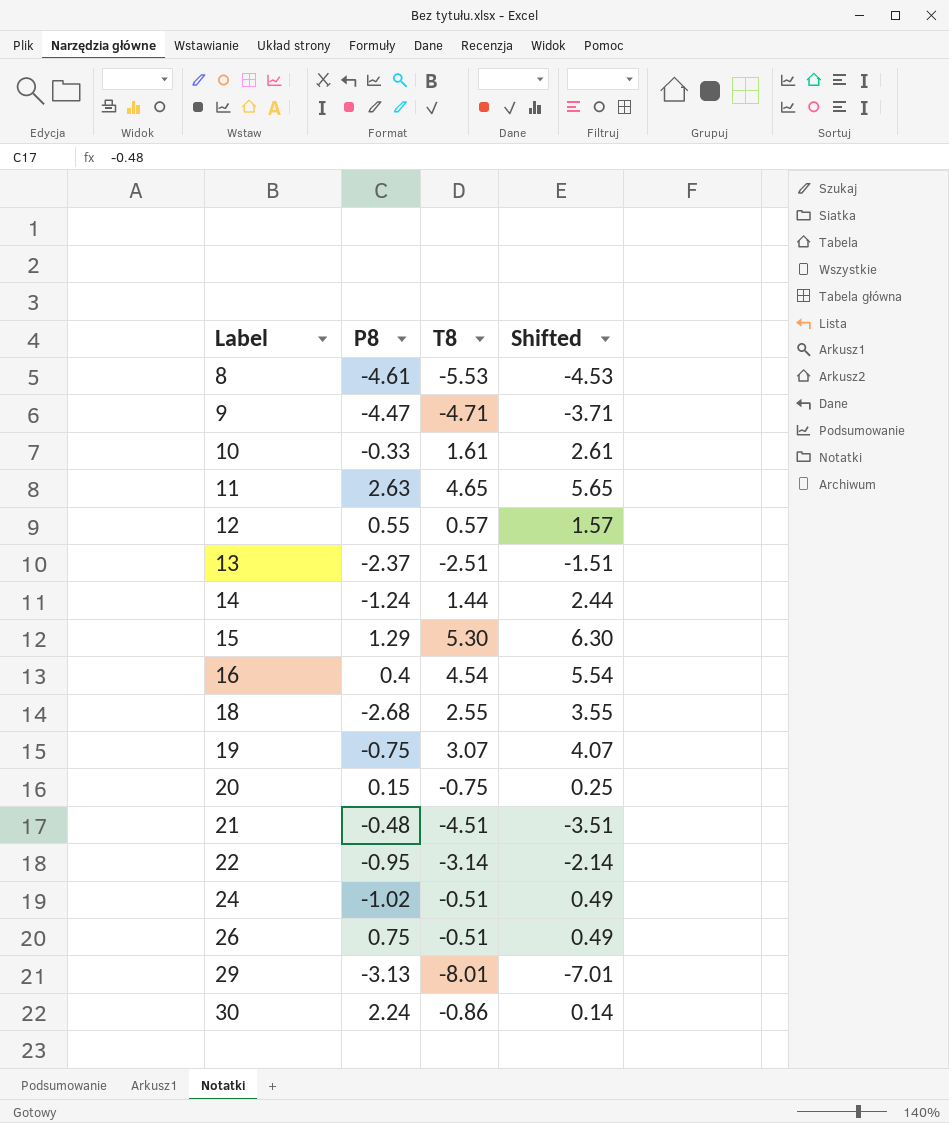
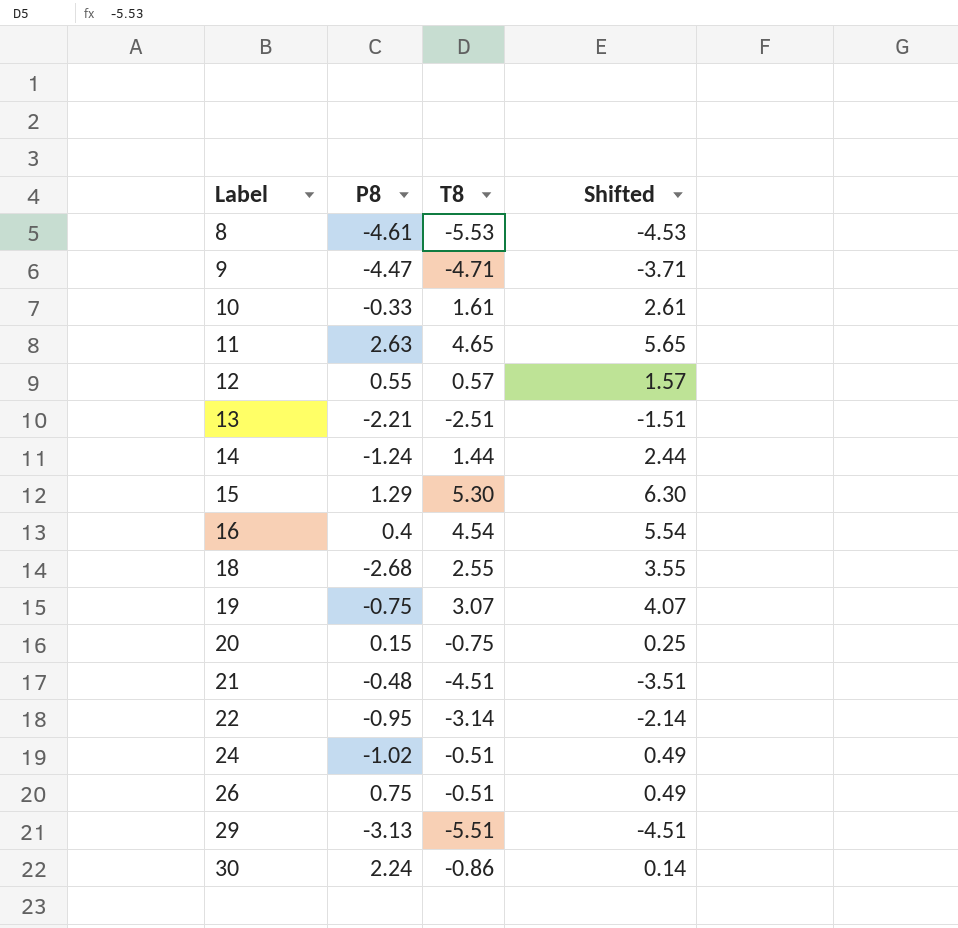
13 | P8: -2.37 -> -2.21
29 | T8: -8.01 -> -5.51
29 | Shifted: -7.01 -> -4.51

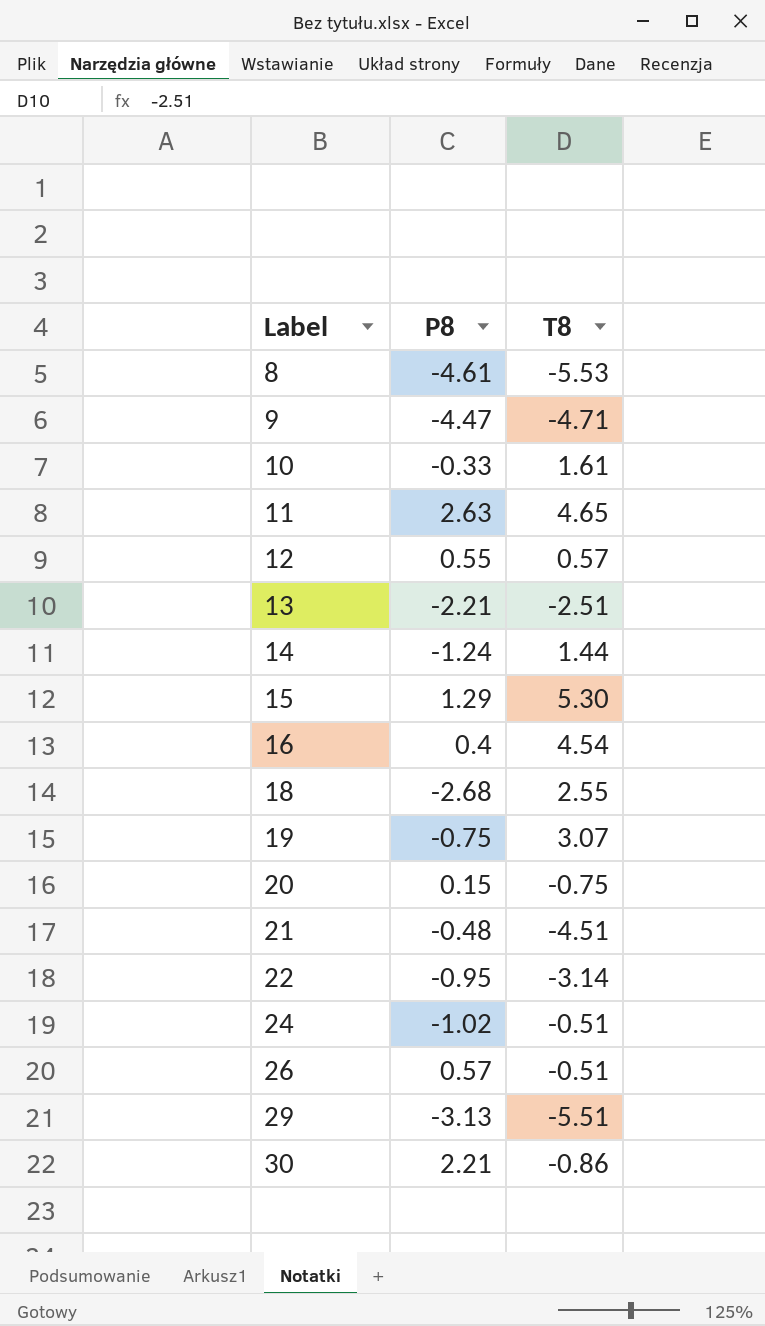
column Shifted | formula: [T8] + 1 -> none
26 | P8: 0.75 -> 0.57
30 | P8: 2.24 -> 2.21

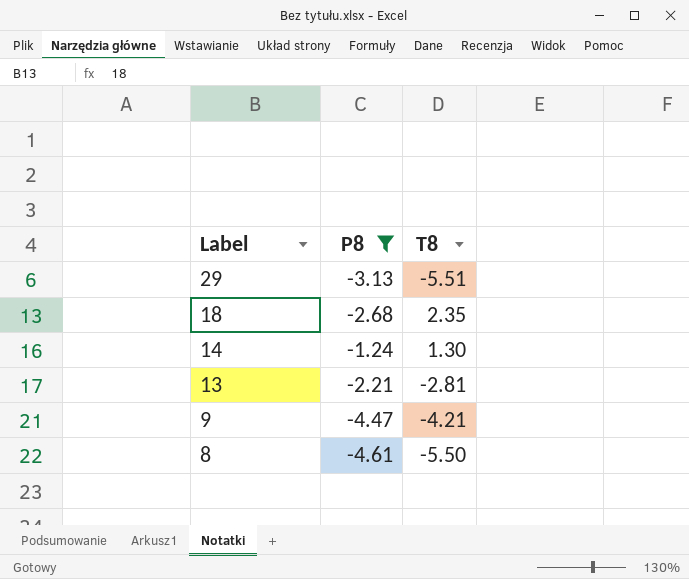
filter: none -> P8 <= -1.24
row order: Label ascending -> Label descending
18 | T8: 2.55 -> 2.35
14 | T8: 1.44 -> 1.30
13 | T8: -2.51 -> -2.81
9 | T8: -4.71 -> -4.21
8 | T8: -5.53 -> -5.50

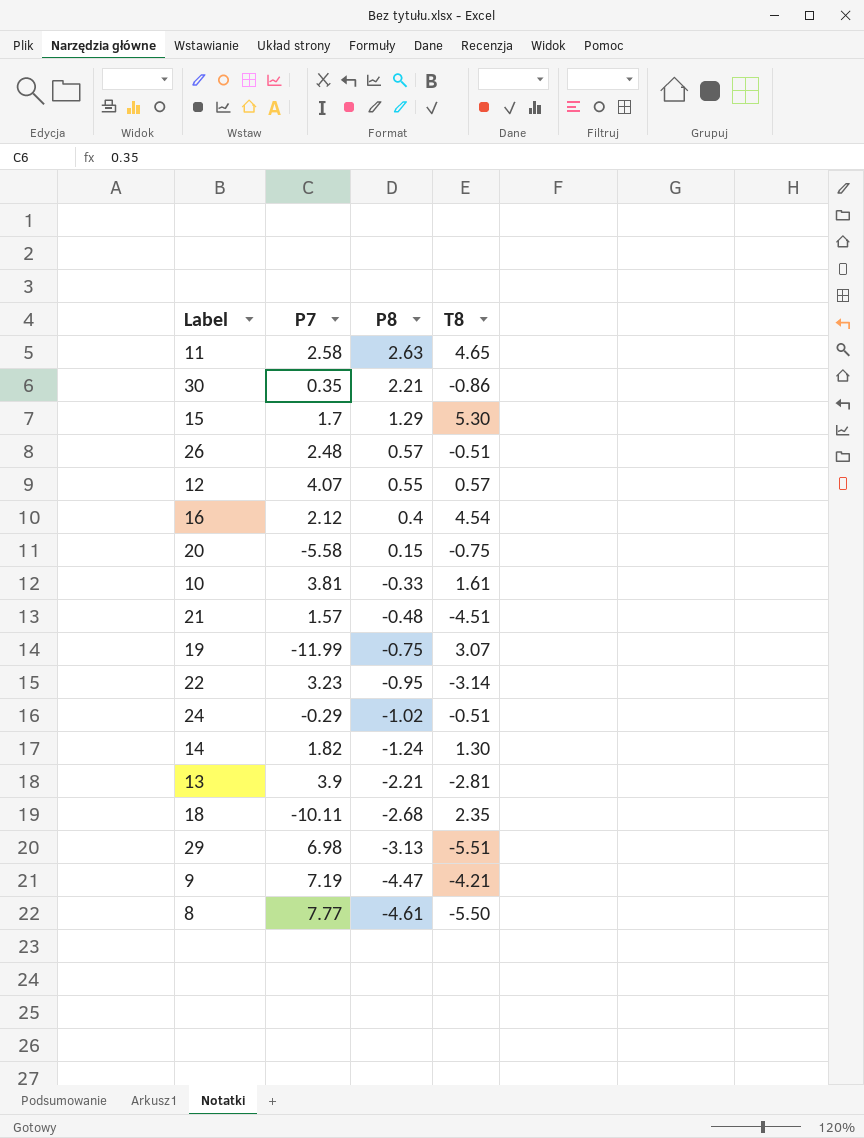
filter: P8 <= -1.24 -> none
row order: Label descending -> P8 descending
column P7 | position: none -> 2

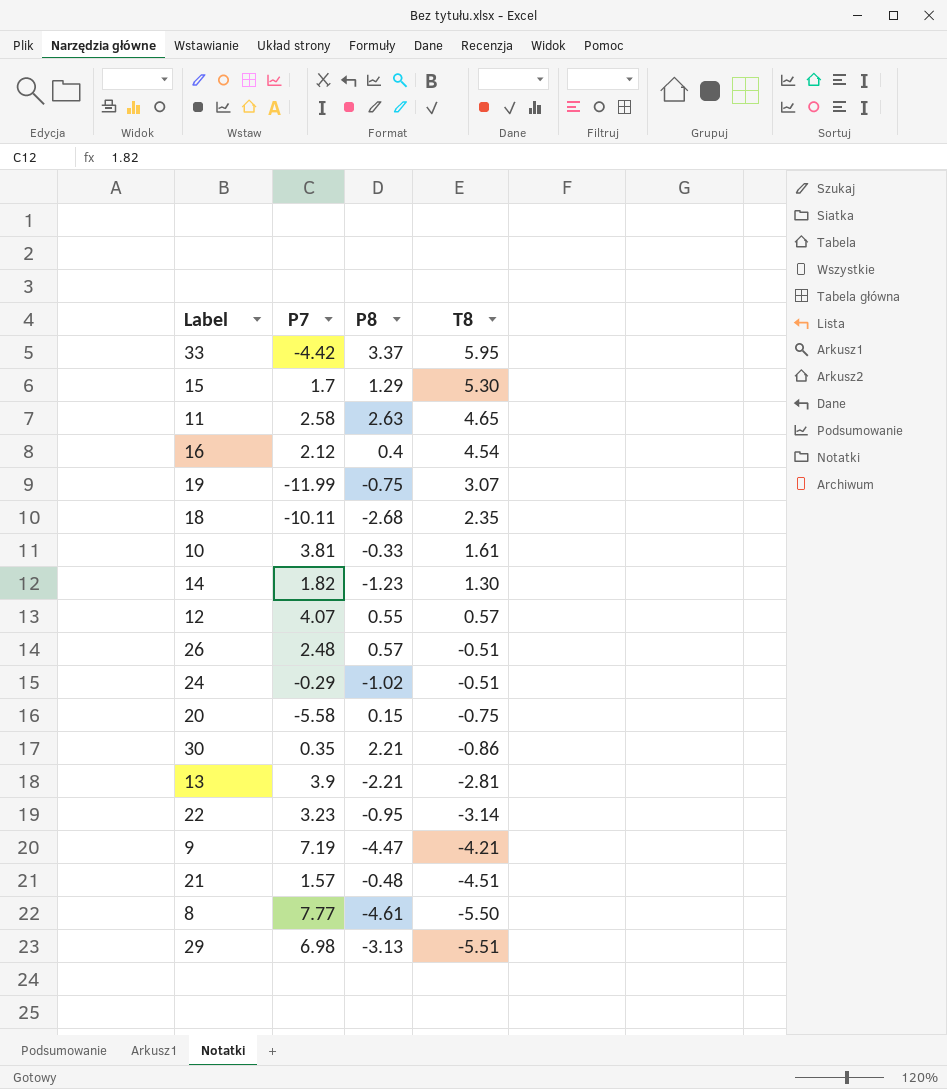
row order: P8 descending -> T8 descending
row 33: none -> -4.42 | 3.37 | 5.95
14 | P8: -1.24 -> -1.23

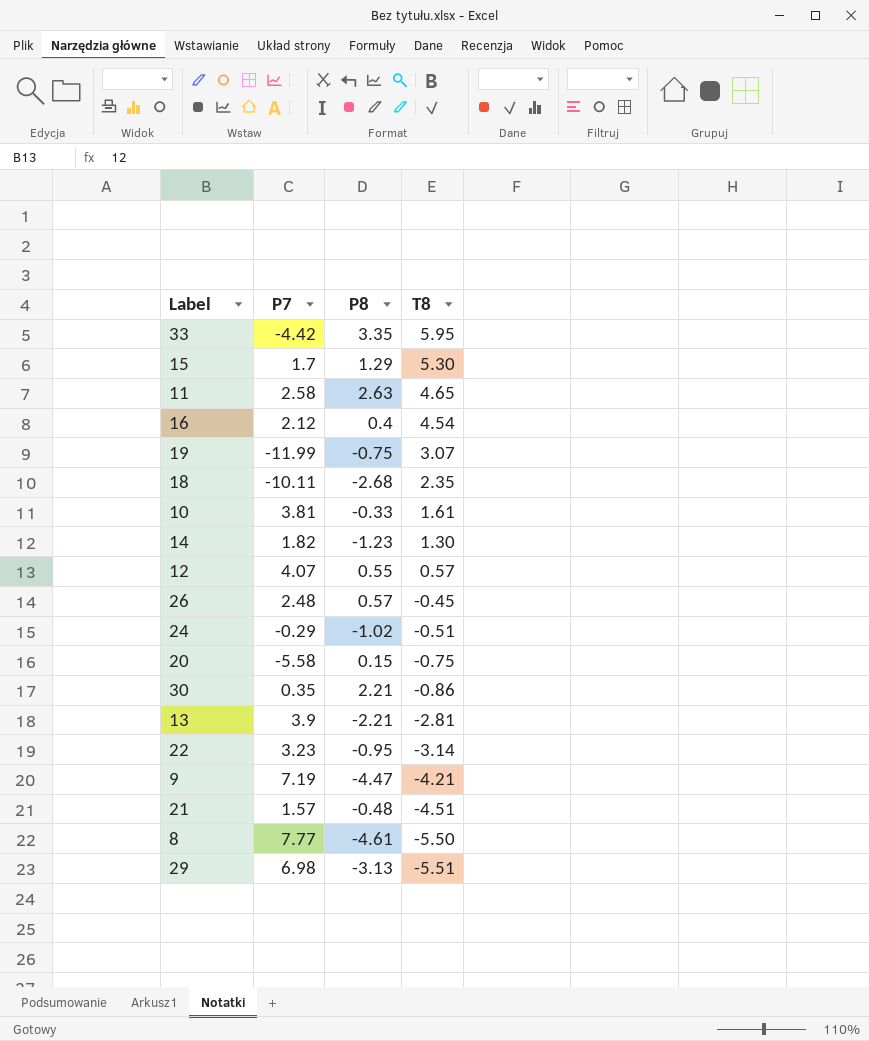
33 | P8: 3.37 -> 3.35
26 | T8: -0.51 -> -0.45

